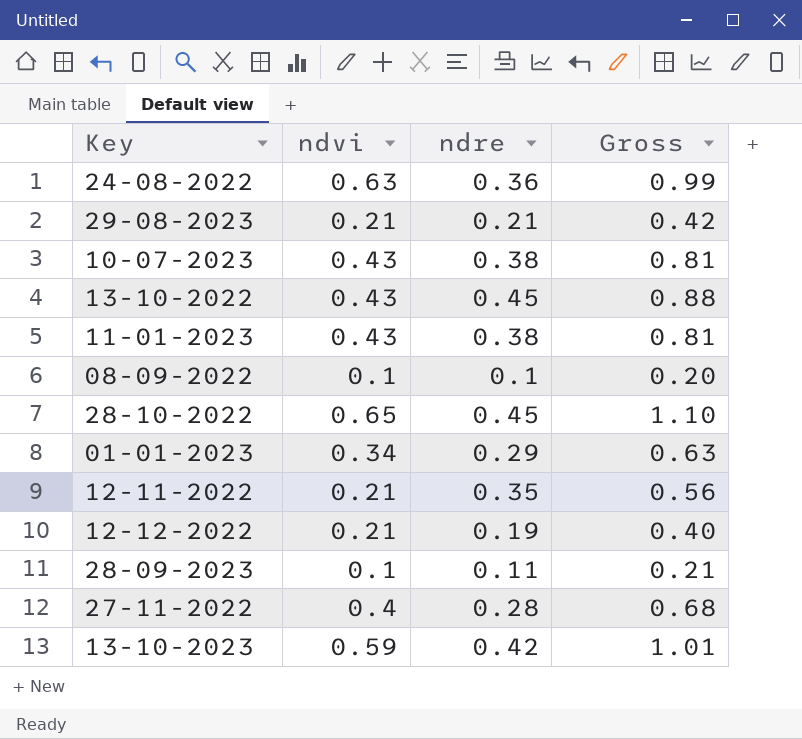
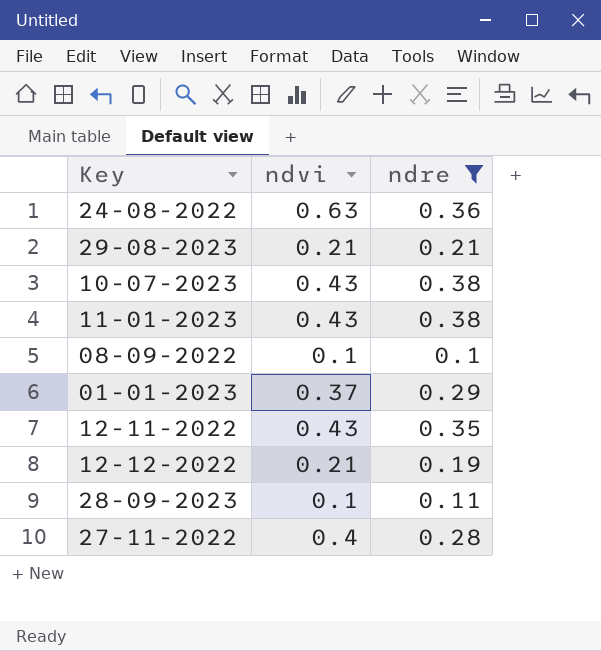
filter: none -> ndre <= 0.38
column Gross | formula: [ndvi] + [ndre] -> none
01-01-2023 | ndvi: 0.34 -> 0.37
12-11-2022 | ndvi: 0.21 -> 0.43

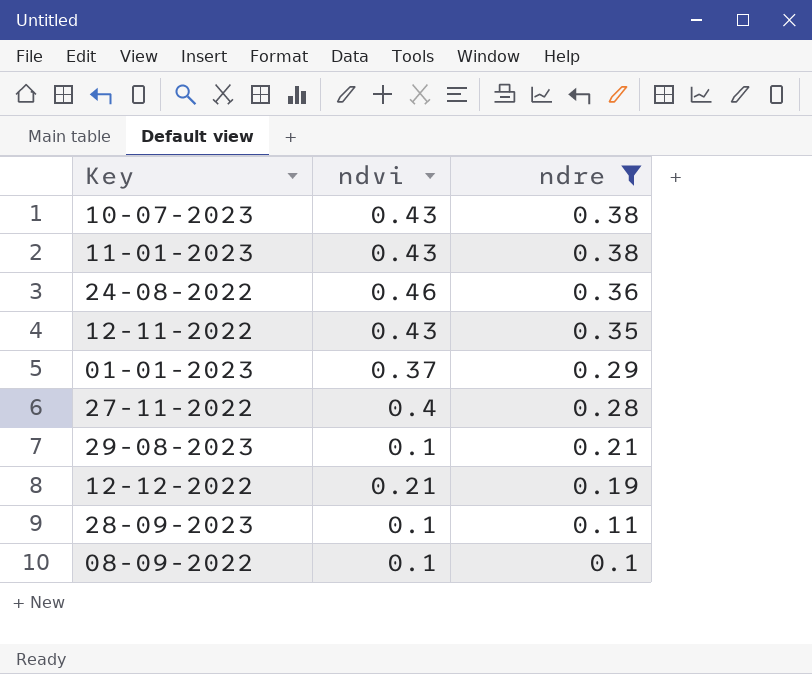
row order: none -> ndre descending
24-08-2022 | ndvi: 0.63 -> 0.46
29-08-2023 | ndvi: 0.21 -> 0.1

